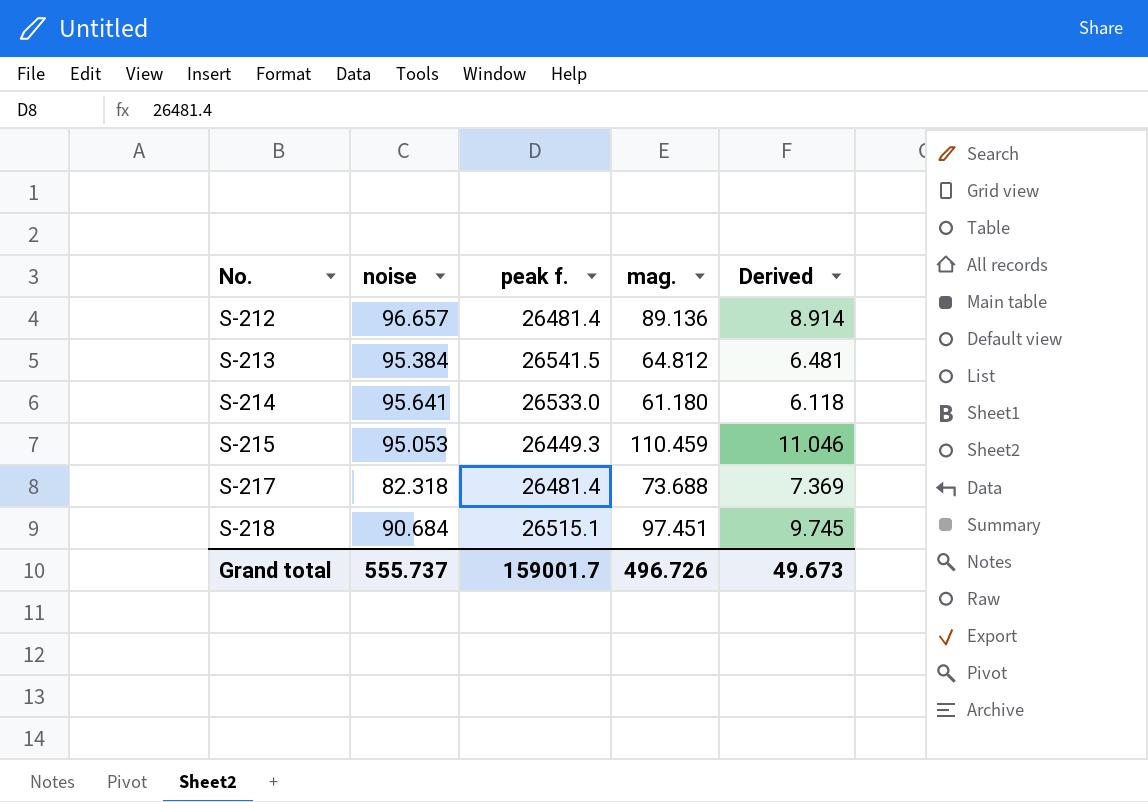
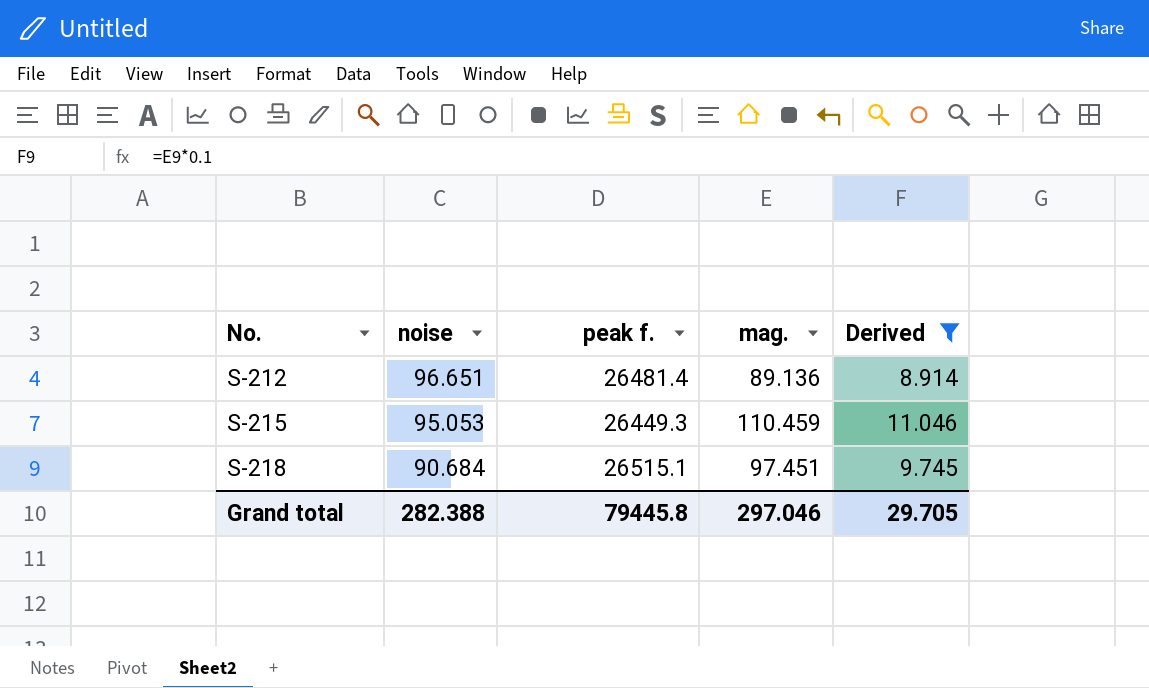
filter: none -> Derived >= 8.914
S-212 | noise: 96.657 -> 96.651
Grand total | noise: 555.737 -> 282.388
Grand total | peak f.: 159001.7 -> 79445.8
Grand total | mag.: 496.726 -> 297.046
Grand total | Derived: 49.673 -> 29.705

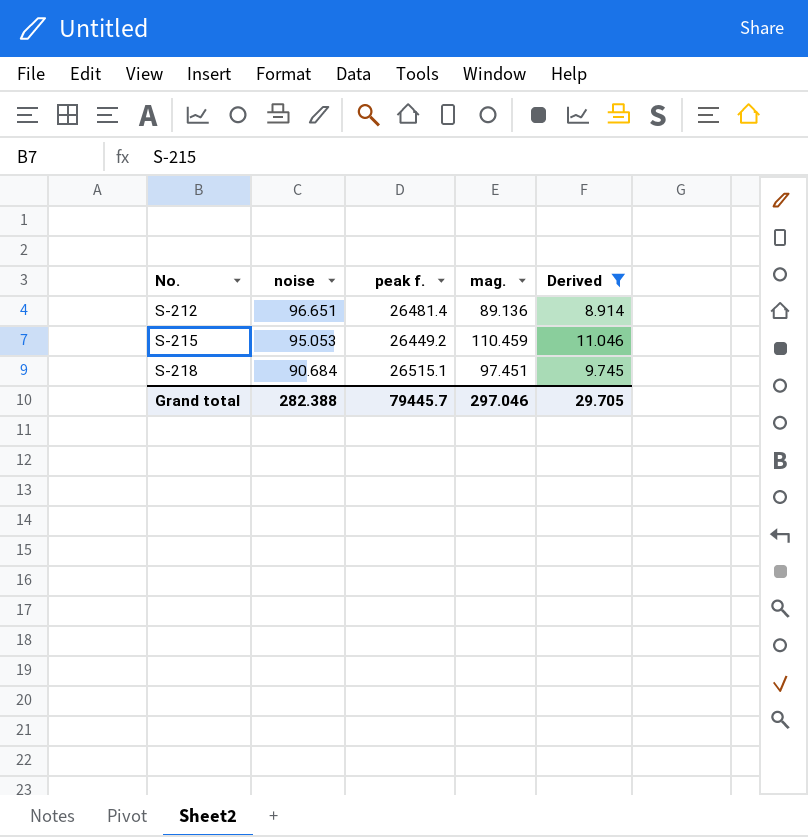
S-215 | peak f.: 26449.3 -> 26449.2
Grand total | peak f.: 79445.8 -> 79445.7

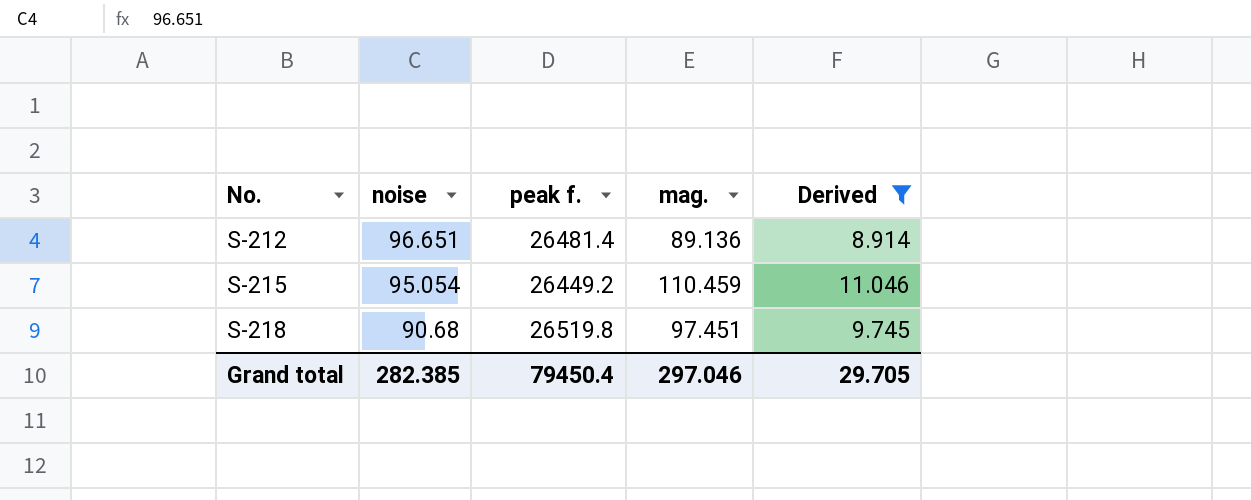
S-215 | noise: 95.053 -> 95.054
S-218 | noise: 90.684 -> 90.68
S-218 | peak f.: 26515.1 -> 26519.8
Grand total | noise: 282.388 -> 282.385
Grand total | peak f.: 79445.7 -> 79450.4

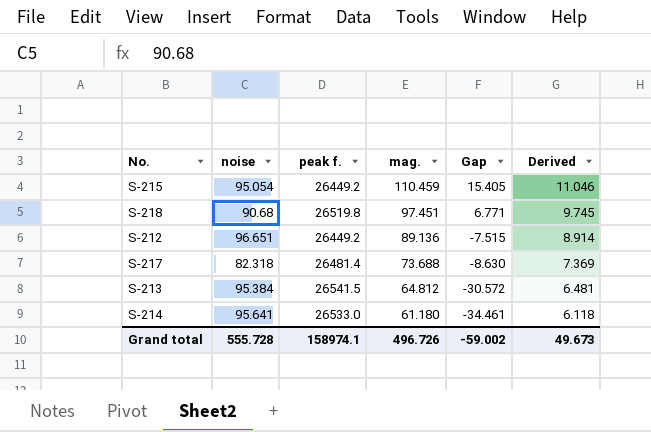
filter: Derived >= 8.914 -> none
row order: No. ascending -> mag. descending
column Gap | formula: none -> [mag.] - [noise]
S-212 | peak f.: 26481.4 -> 26449.2
Grand total | noise: 282.385 -> 555.728
Grand total | peak f.: 79450.4 -> 158974.1
Grand total | mag.: 297.046 -> 496.726
Grand total | Derived: 29.705 -> 49.673

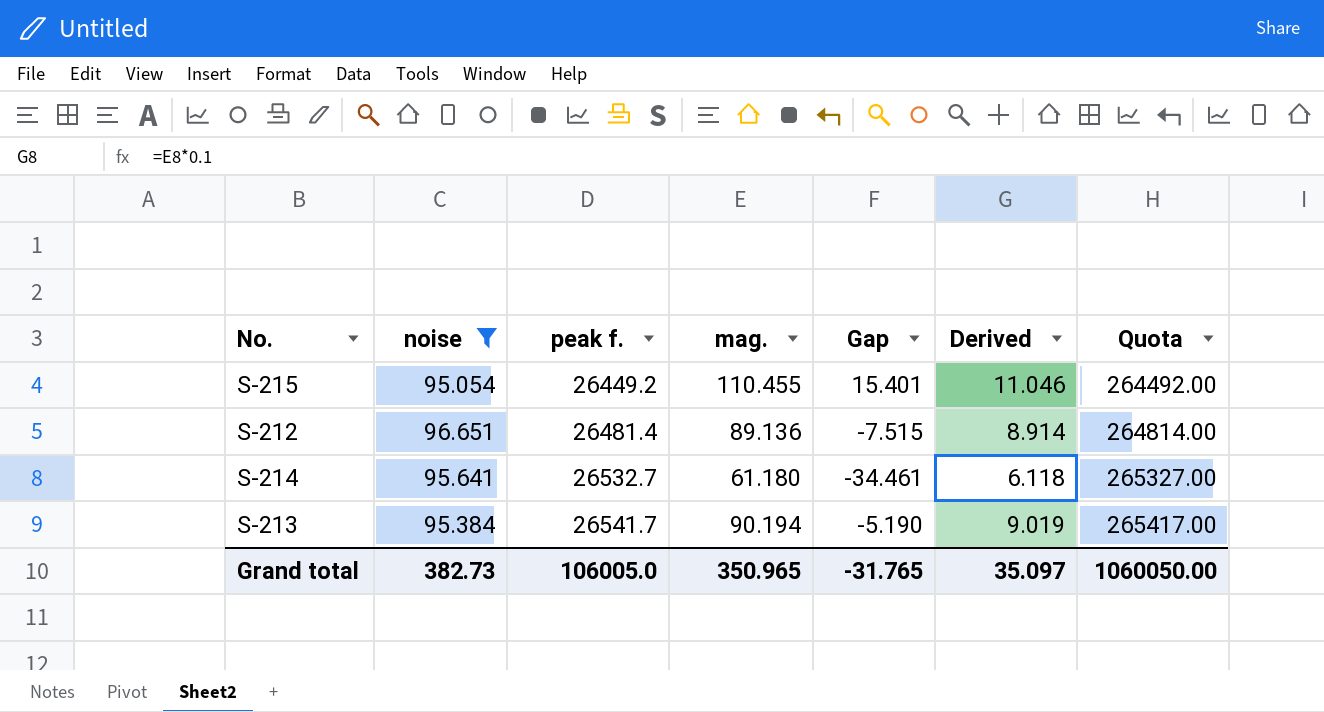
filter: none -> noise >= 95.054
row order: mag. descending -> peak f. ascending
column Quota | formula: none -> [peak f.] * 10
S-215 | mag.: 110.459 -> 110.455
S-215 | Gap: 15.405 -> 15.401
S-212 | peak f.: 26449.2 -> 26481.4
S-214 | peak f.: 26533.0 -> 26532.7
S-213 | peak f.: 26541.5 -> 26541.7
S-213 | mag.: 64.812 -> 90.194
S-213 | Gap: -30.572 -> -5.190
S-213 | Derived: 6.481 -> 9.019
Grand total | noise: 555.728 -> 382.73
Grand total | peak f.: 158974.1 -> 106005.0
Grand total | mag.: 496.726 -> 350.965
Grand total | Gap: -59.002 -> -31.765
Grand total | Derived: 49.673 -> 35.097

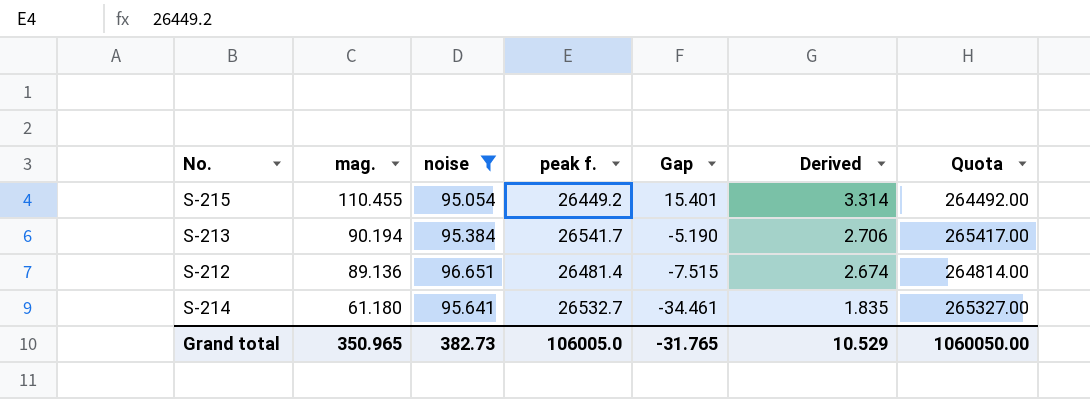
row order: peak f. ascending -> mag. descending
column mag. | position: 4 -> 2
column Derived | formula: [mag.] * 0.1 -> [mag.] * 0.03
Grand total | Derived: 35.097 -> 10.529

